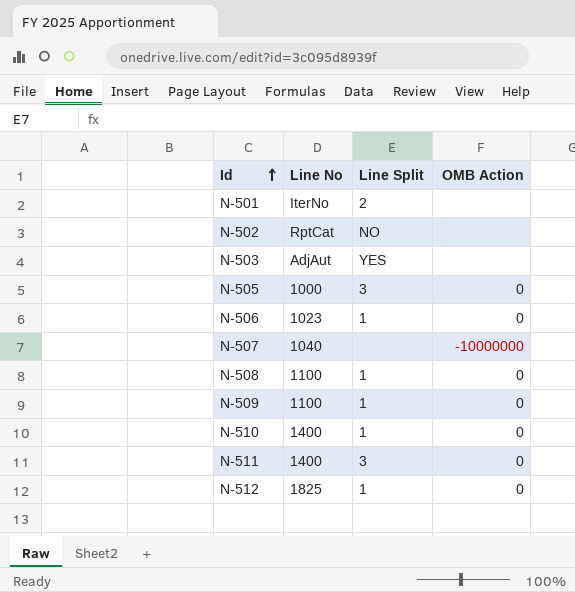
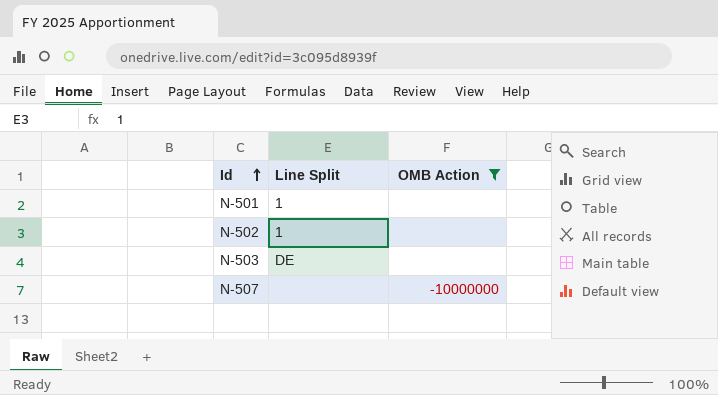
filter: none -> OMB Action != 0
column Line No | position: 2 -> none
N-501 | Line Split: 2 -> 1
N-502 | Line Split: NO -> 1
N-503 | Line Split: YES -> DE

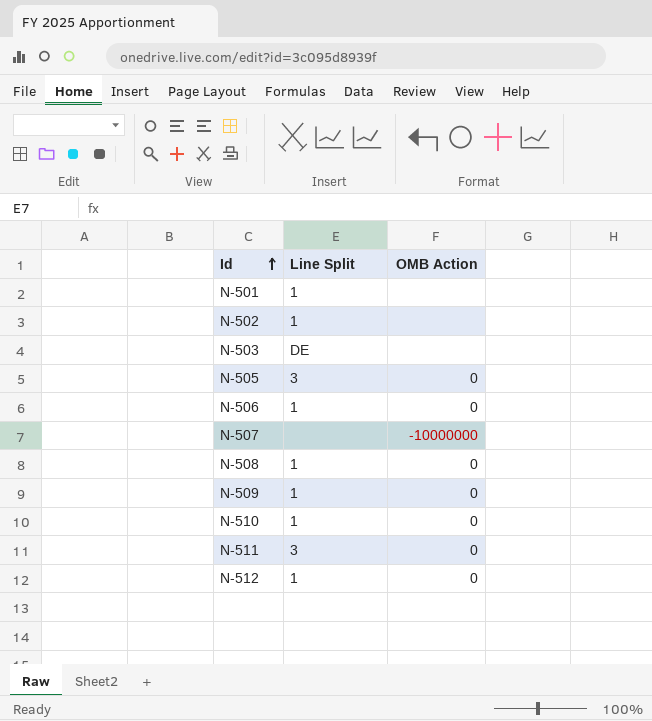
filter: OMB Action != 0 -> none

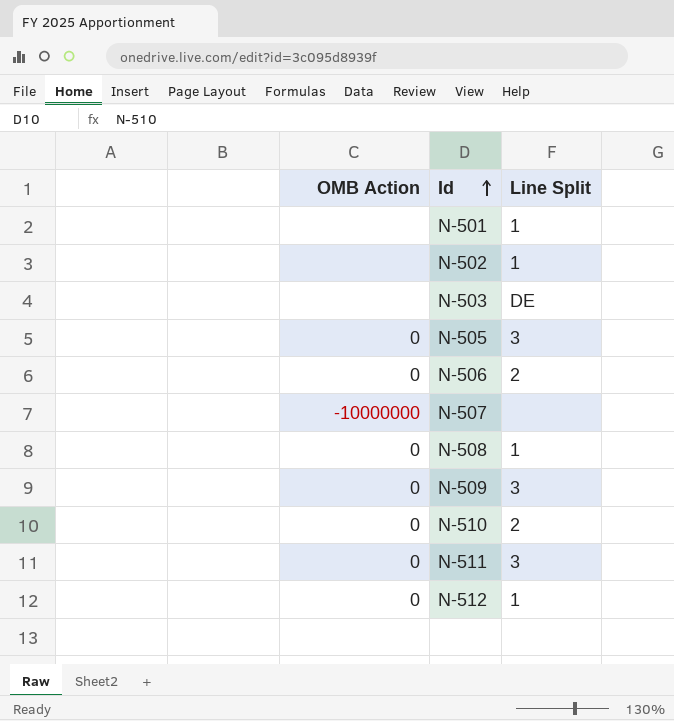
column OMB Action | position: 3 -> 1
N-506 | Line Split: 1 -> 2
N-509 | Line Split: 1 -> 3
N-510 | Line Split: 1 -> 2

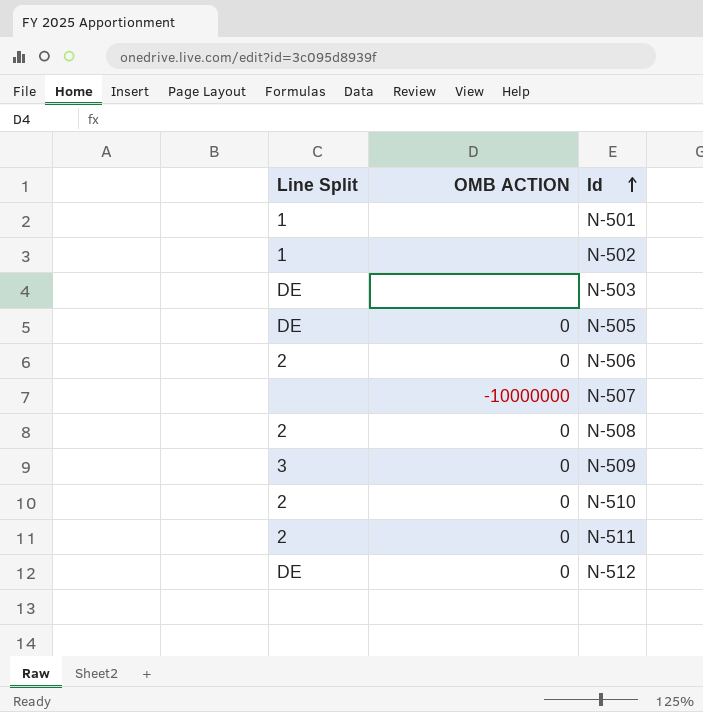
column Line Split | position: 3 -> 1
column name: OMB Action -> OMB ACTION
N-505 | Line Split: 3 -> DE
N-508 | Line Split: 1 -> 2
N-511 | Line Split: 3 -> 2
N-512 | Line Split: 1 -> DE

